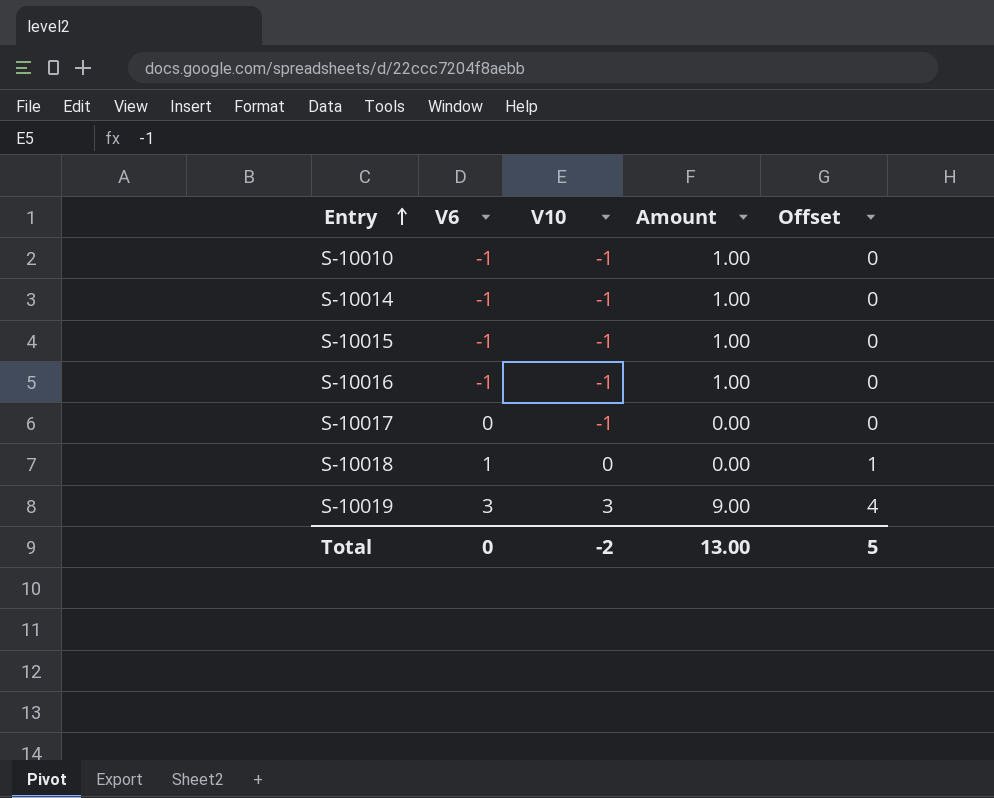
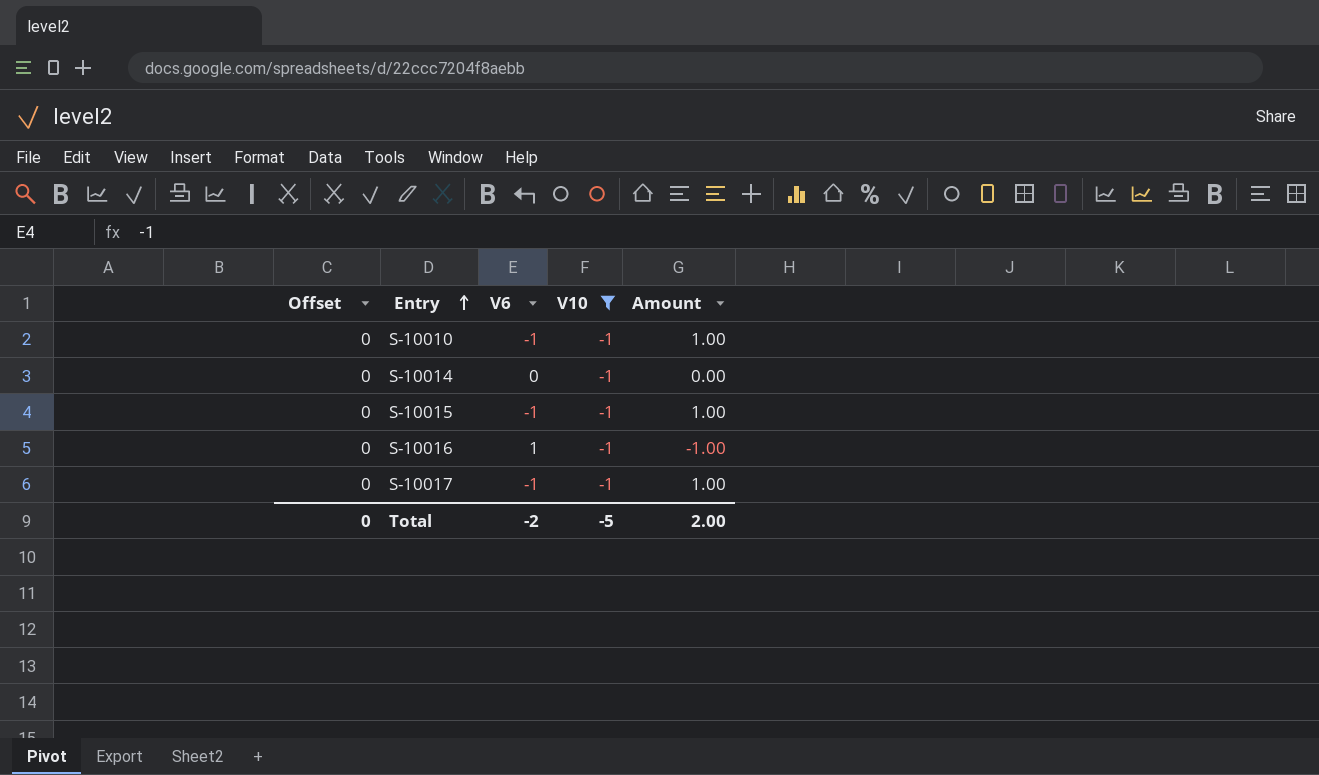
filter: none -> V10 = -1
column Offset | position: 5 -> 1
S-10014 | V6: -1 -> 0
S-10014 | Amount: 1.00 -> 0.00
S-10016 | V6: -1 -> 1
S-10016 | Amount: 1.00 -> -1.00
S-10017 | V6: 0 -> -1
S-10017 | Amount: 0.00 -> 1.00
Total | Offset: 5 -> 0
Total | V6: 0 -> -2
Total | V10: -2 -> -5
Total | Amount: 13.00 -> 2.00

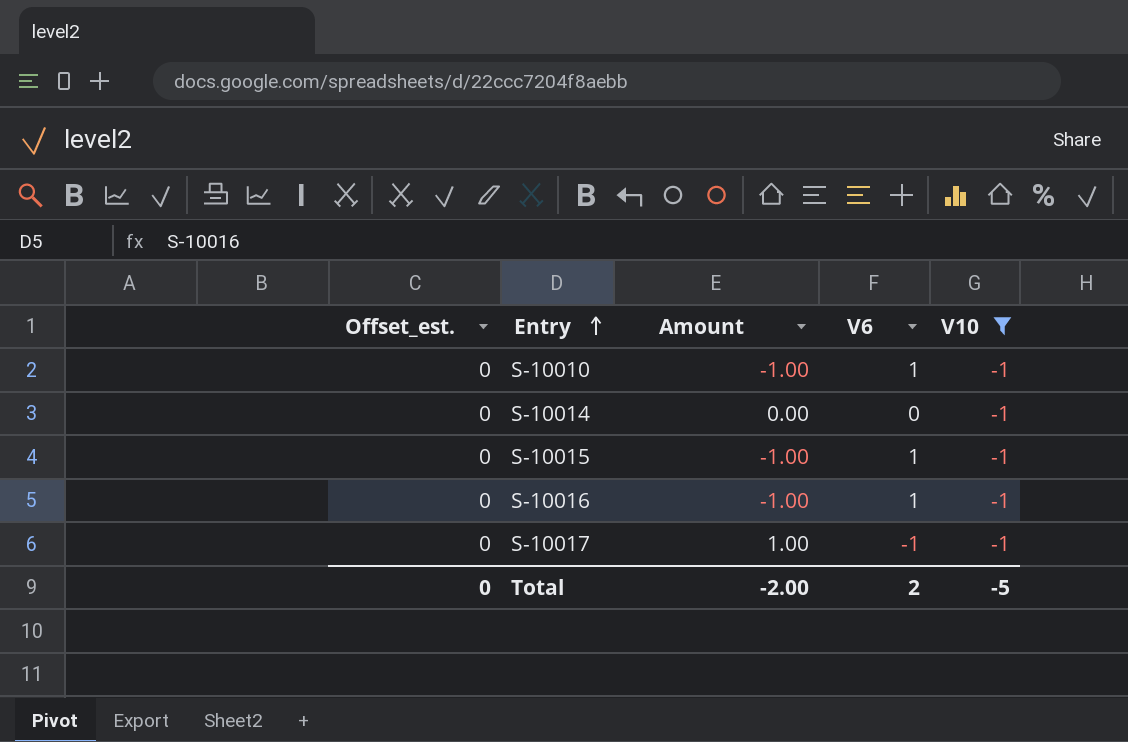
column name: Offset -> Offset_est.
column Amount | position: 5 -> 3
S-10010 | Amount: 1.00 -> -1.00
S-10010 | V6: -1 -> 1
S-10015 | Amount: 1.00 -> -1.00
S-10015 | V6: -1 -> 1
Total | Amount: 2.00 -> -2.00
Total | V6: -2 -> 2

